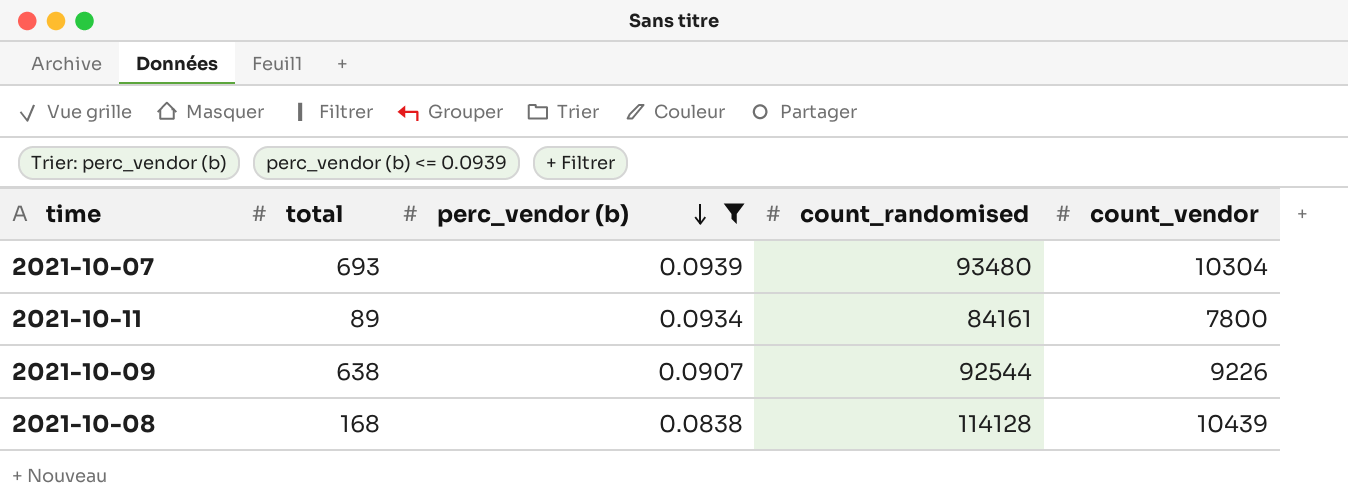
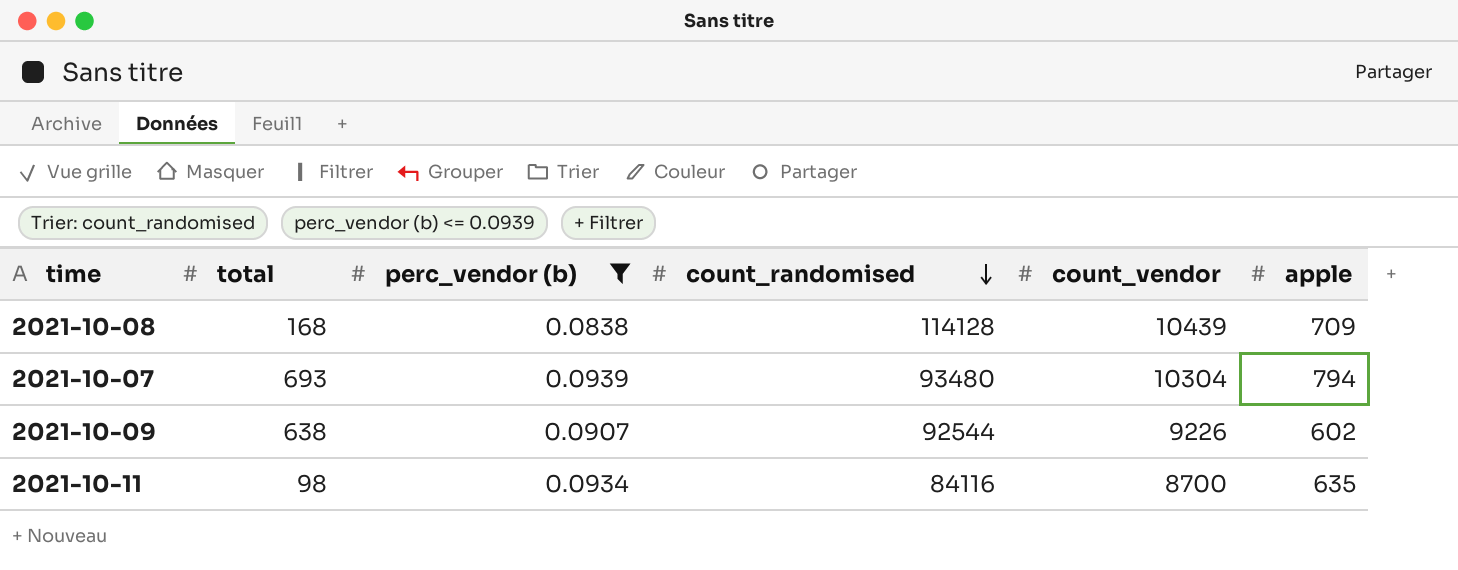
row order: perc_vendor (b) descending -> count_randomised descending
column apple | position: none -> 6
2021-10-11 | total: 89 -> 98
2021-10-11 | count_randomised: 84161 -> 84116
2021-10-11 | count_vendor: 7800 -> 8700

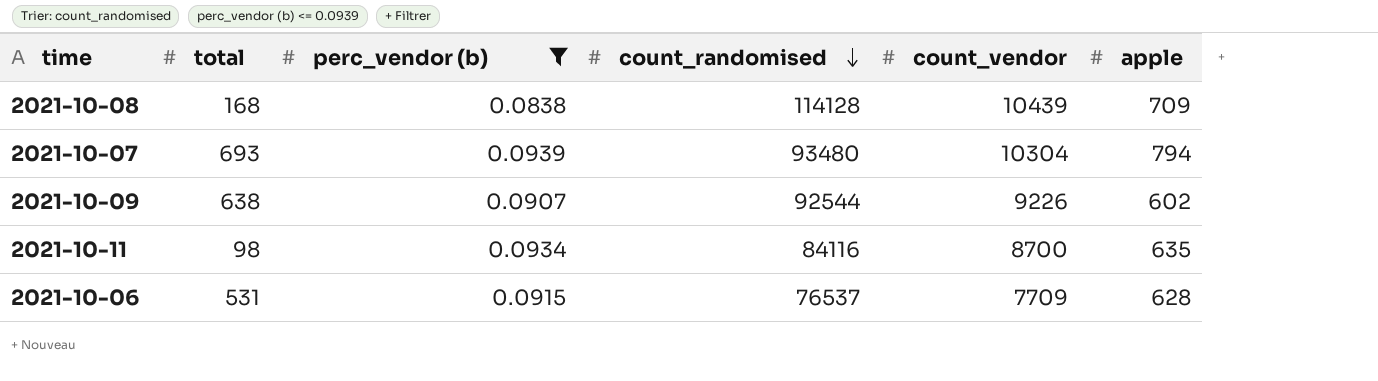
row 2021-10-06: none -> 531 | 0.0915 | 76537 | 7709 | 628

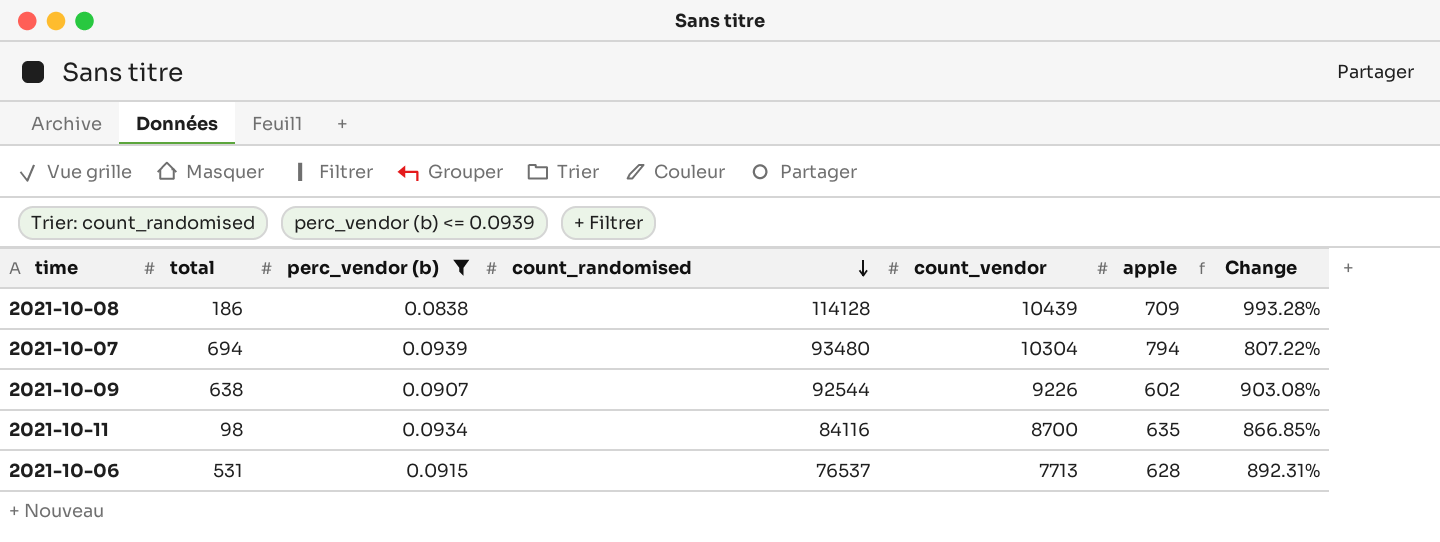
column Change | formula: none -> ([count_randomised] - [count_vendor]) / [count_vendor]
2021-10-08 | total: 168 -> 186
2021-10-07 | total: 693 -> 694
2021-10-06 | count_vendor: 7709 -> 7713

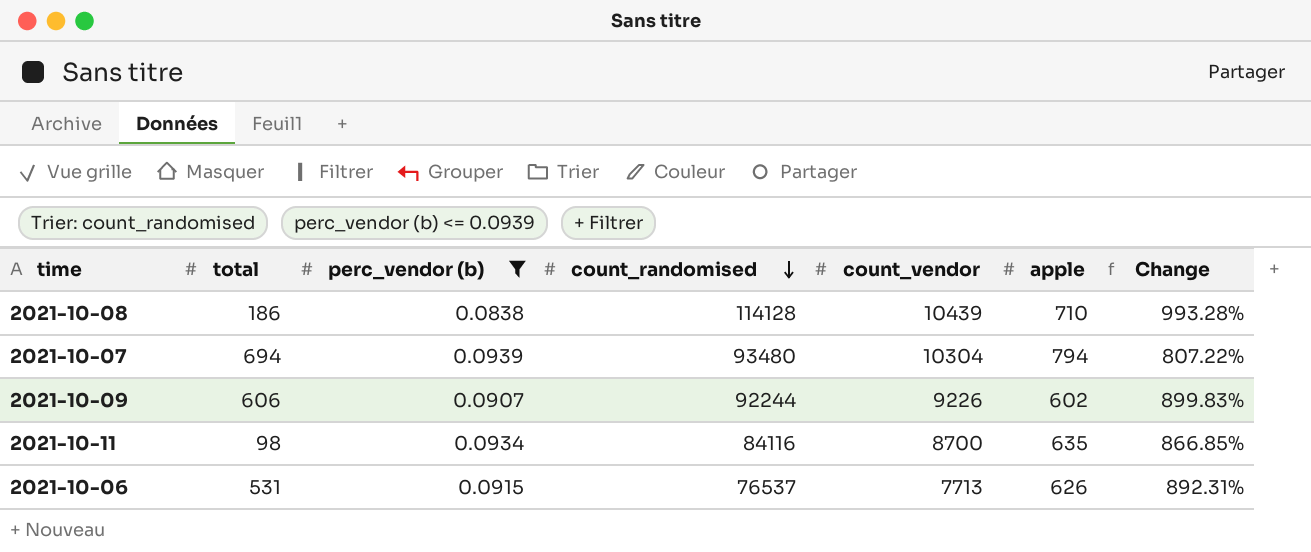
2021-10-08 | apple: 709 -> 710
2021-10-09 | total: 638 -> 606
2021-10-09 | count_randomised: 92544 -> 92244
2021-10-09 | Change: 903.08% -> 899.83%
2021-10-06 | apple: 628 -> 626

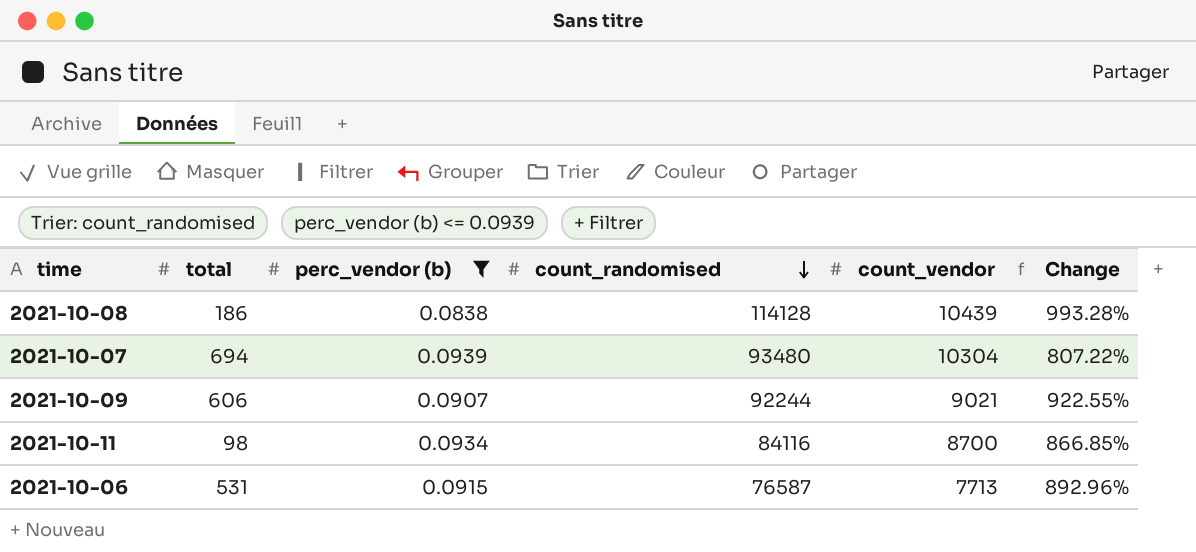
column apple | position: 6 -> none
2021-10-09 | count_vendor: 9226 -> 9021
2021-10-09 | Change: 899.83% -> 922.55%
2021-10-06 | count_randomised: 76537 -> 76587
2021-10-06 | Change: 892.31% -> 892.96%

